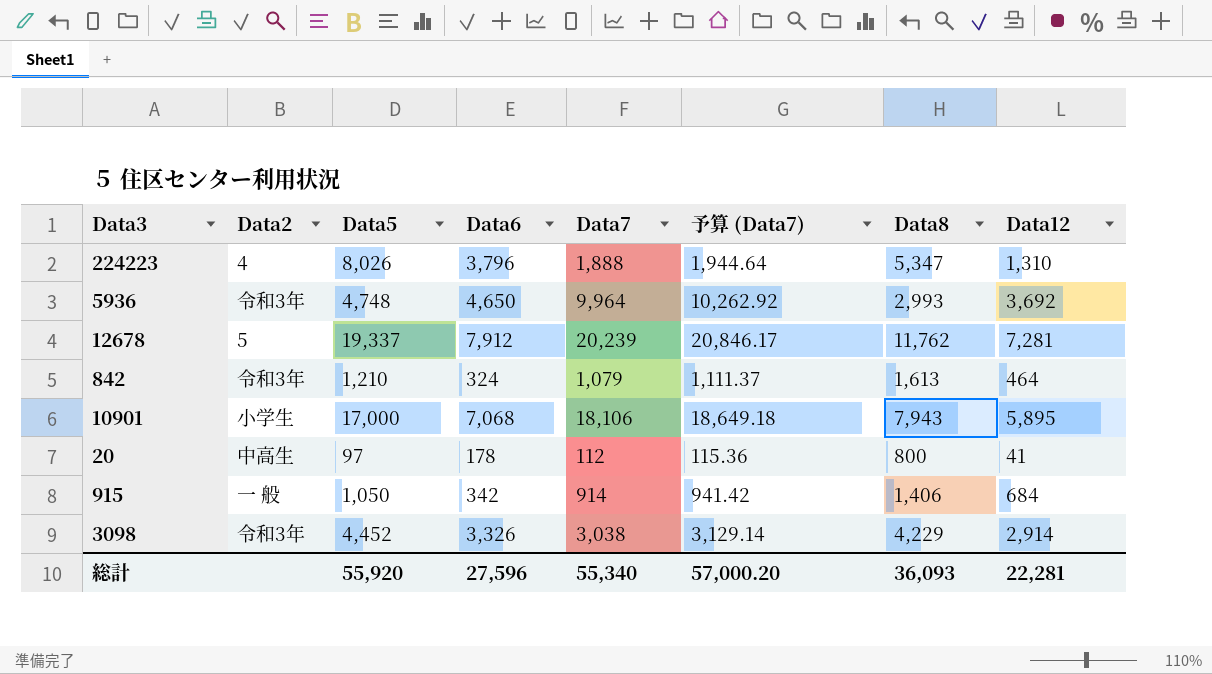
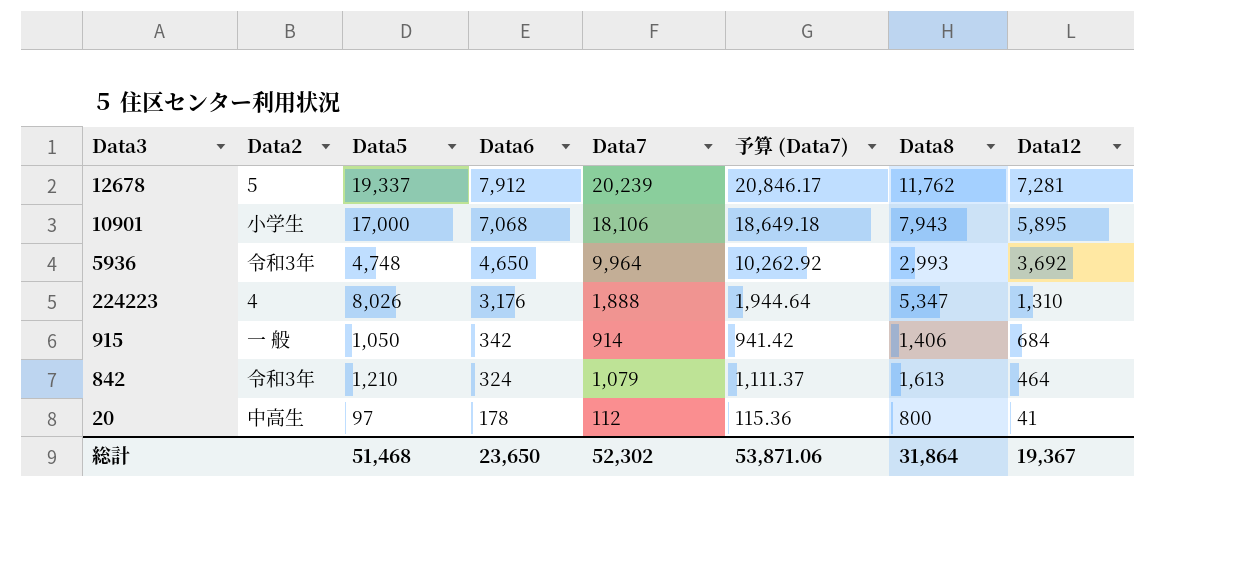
row order: none -> Data6 descending
row 3098: 令和3年 | 4,452 | 3,326 | 3,038 | 3,129.14 | 4,229 | 2,914 -> none
224223 | Data6: 3,796 -> 3,176
総計 | Data5: 55,920 -> 51,468
総計 | Data6: 27,596 -> 23,650
総計 | Data7: 55,340 -> 52,302
総計 | 予算 (Data7): 57,000.20 -> 53,871.06
総計 | Data8: 36,093 -> 31,864
総計 | Data12: 22,281 -> 19,367

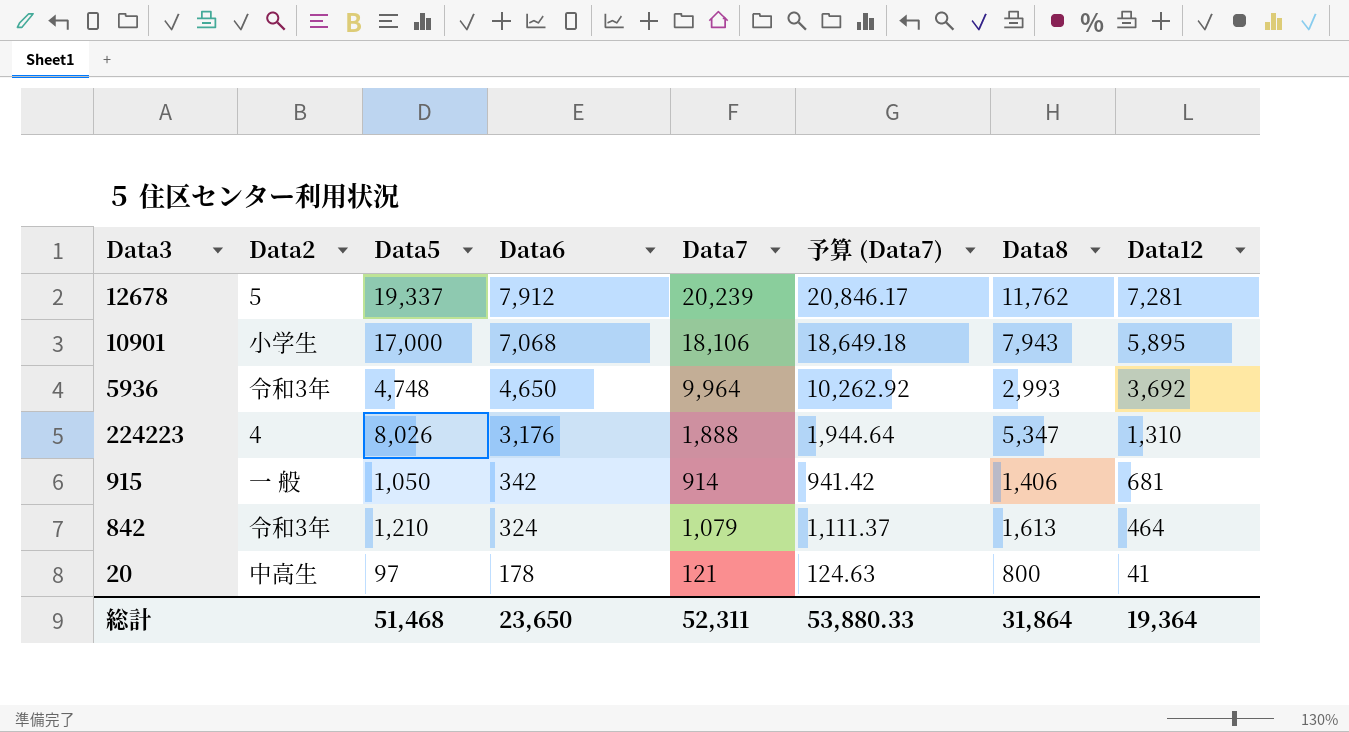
915 | Data12: 684 -> 681
20 | Data7: 112 -> 121
20 | 予算 (Data7): 115.36 -> 124.63
総計 | Data7: 52,302 -> 52,311
総計 | 予算 (Data7): 53,871.06 -> 53,880.33
総計 | Data12: 19,367 -> 19,364

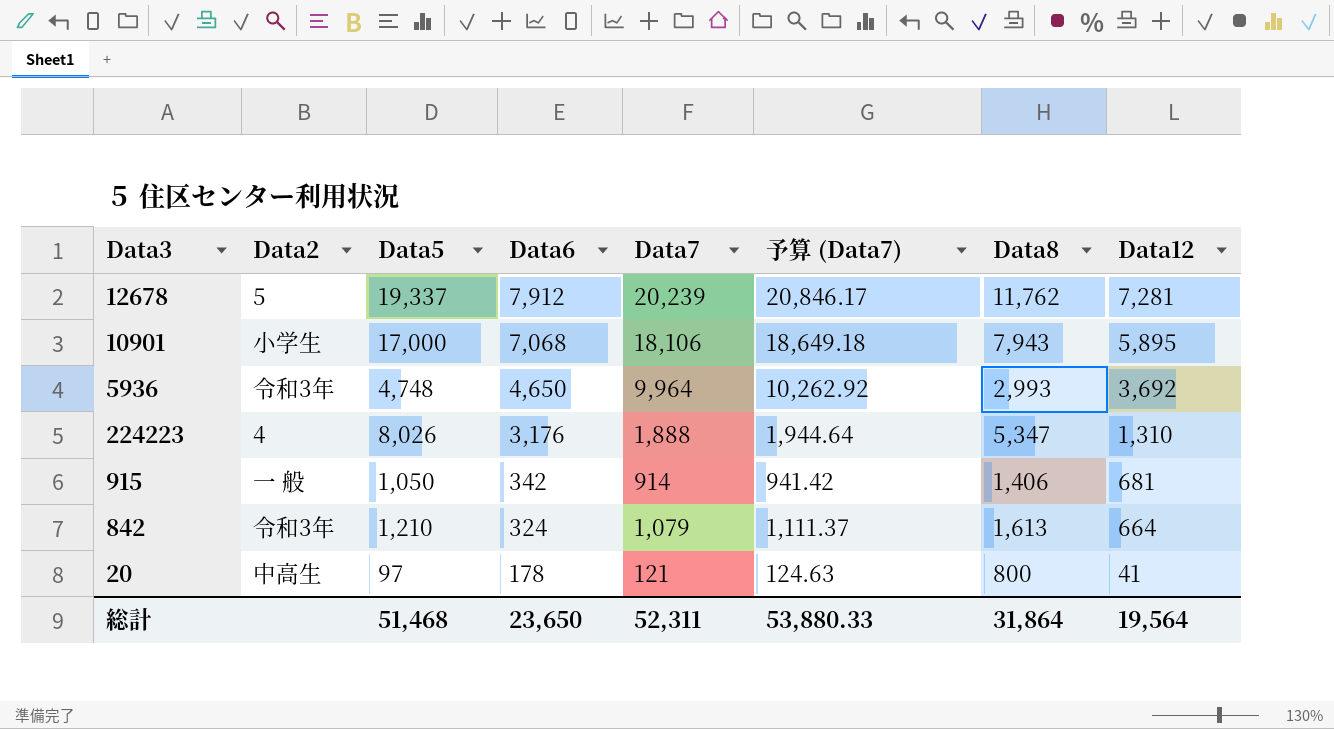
842 | Data12: 464 -> 664
総計 | Data12: 19,364 -> 19,564

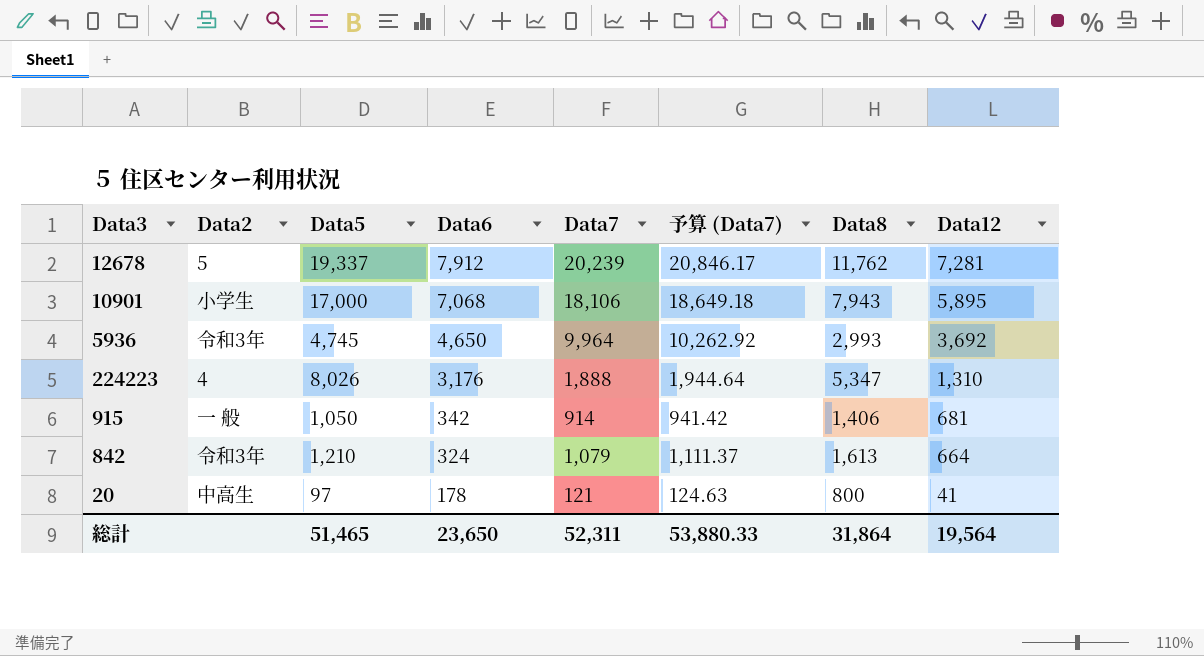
5936 | Data5: 4,748 -> 4,745
総計 | Data5: 51,468 -> 51,465

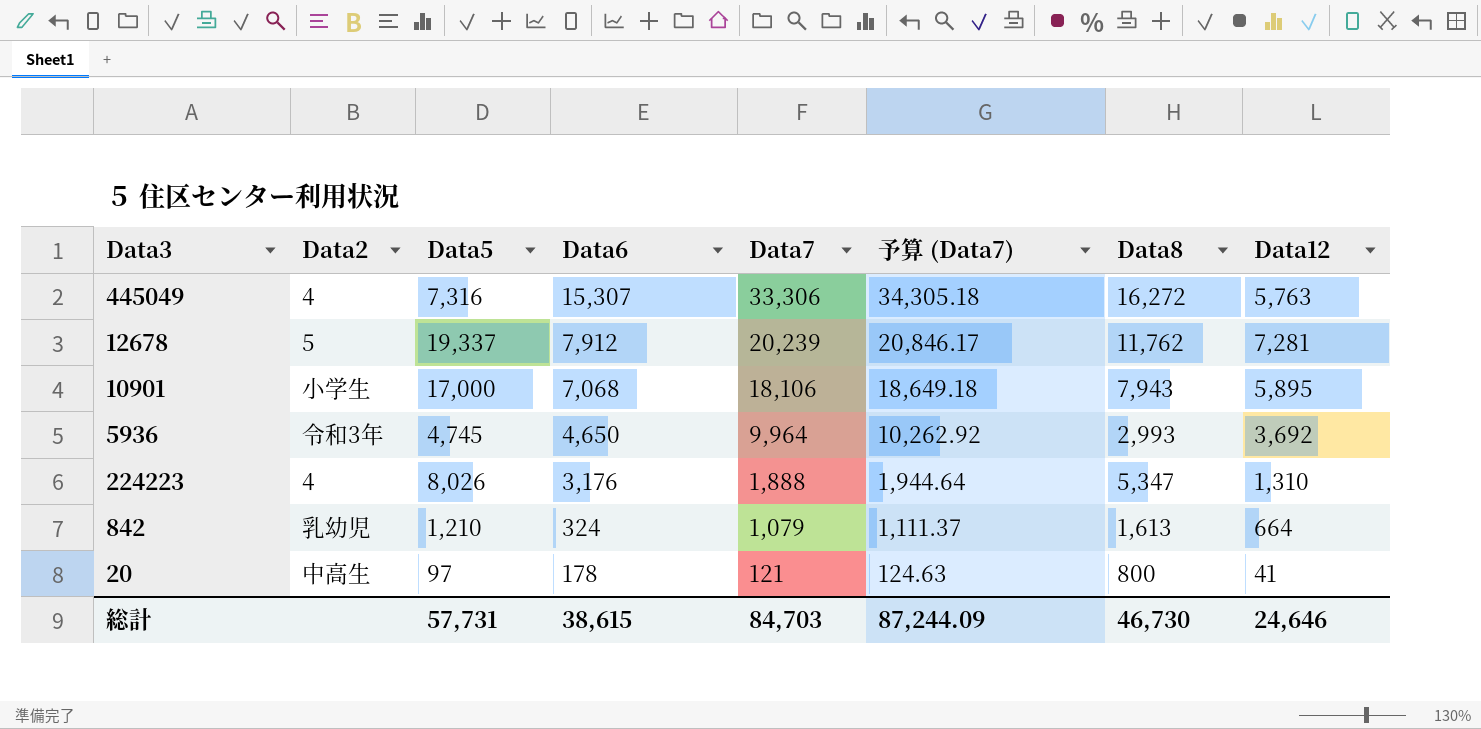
row 915: 一 般 | 1,050 | 342 | 914 | 941.42 | 1,406 | 681 -> none
row 445049: none -> 4 | 7,316 | 15,307 | 33,306 | 34,305.18 | 16,272 | 5,763
842 | Data2: 令和3年 -> 乳幼児
総計 | Data5: 51,465 -> 57,731
総計 | Data6: 23,650 -> 38,615
総計 | Data7: 52,311 -> 84,703
総計 | 予算 (Data7): 53,880.33 -> 87,244.09
総計 | Data8: 31,864 -> 46,730
総計 | Data12: 19,564 -> 24,646

